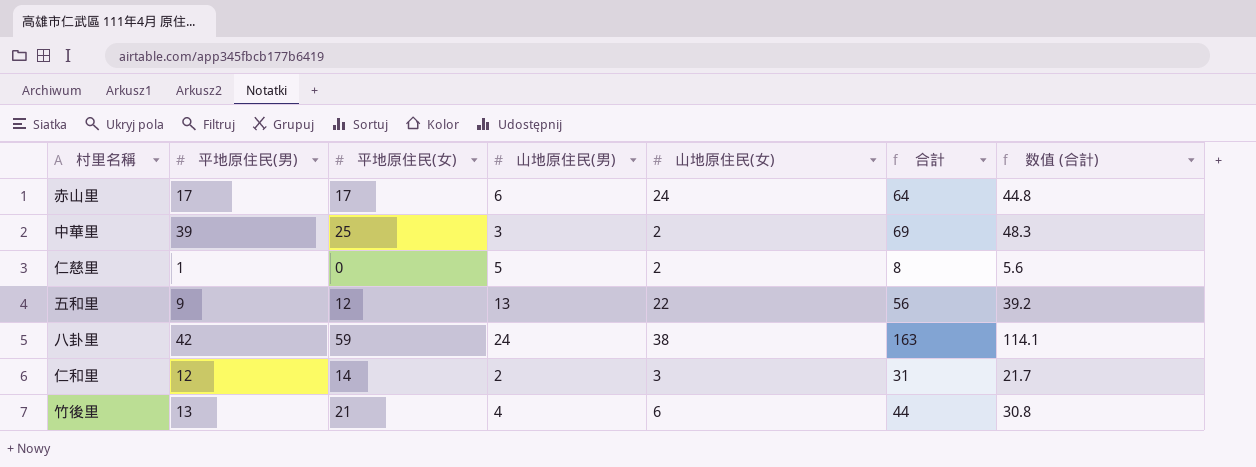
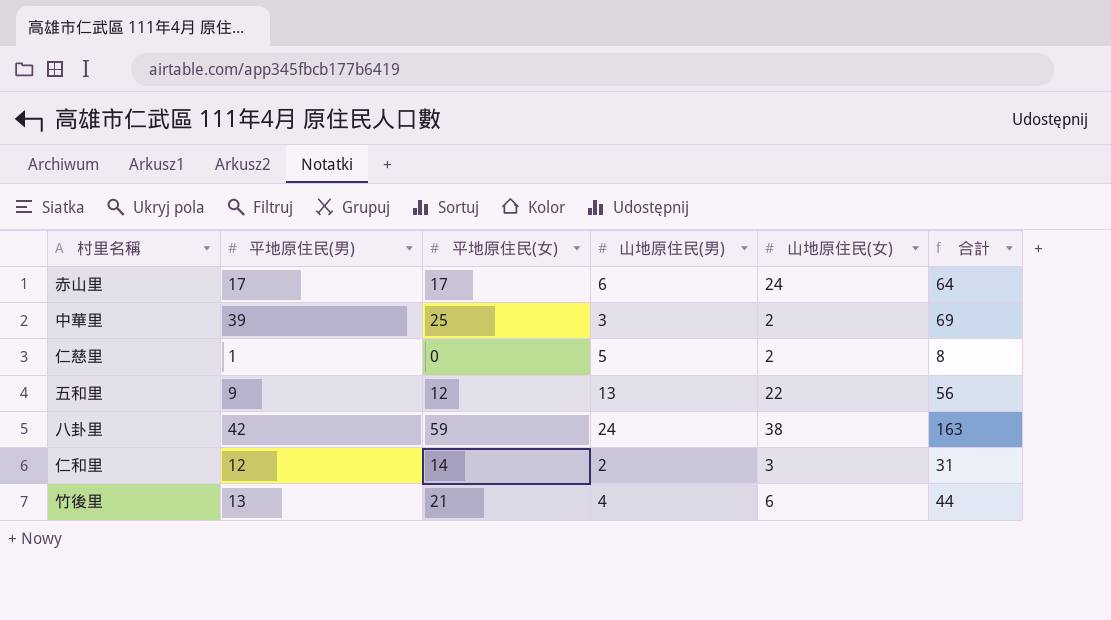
column 数值 (合計) | formula: [合計] * 0.7 -> none

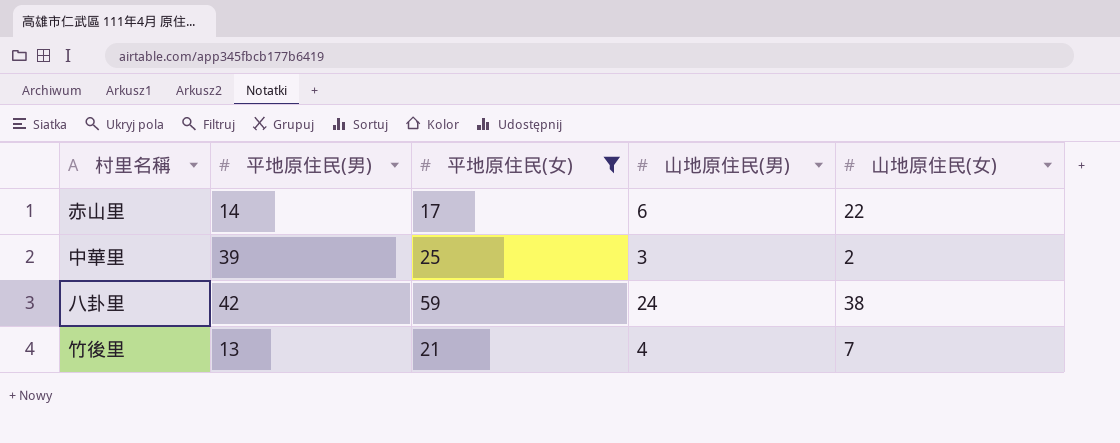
filter: none -> 平地原住民(女) >= 17
column 合計 | formula: [平地原住民(男)] + [平地原住民(女)] + [山地原住民(男)] + [山地原住民(女)] -> none
赤山里 | 平地原住民(男): 17 -> 14
赤山里 | 山地原住民(女): 24 -> 22
竹後里 | 山地原住民(女): 6 -> 7

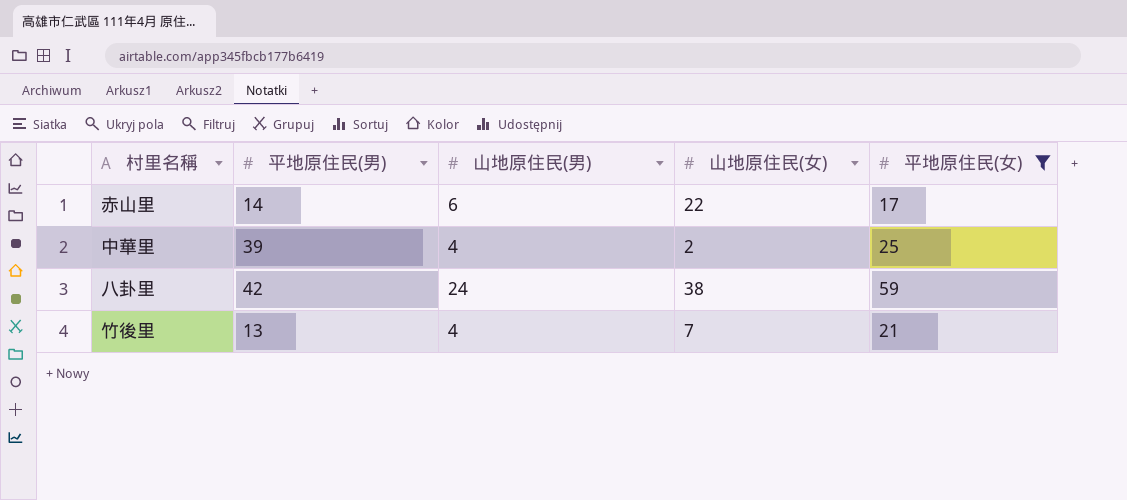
column 平地原住民(女) | position: 3 -> 5
中華里 | 山地原住民(男): 3 -> 4

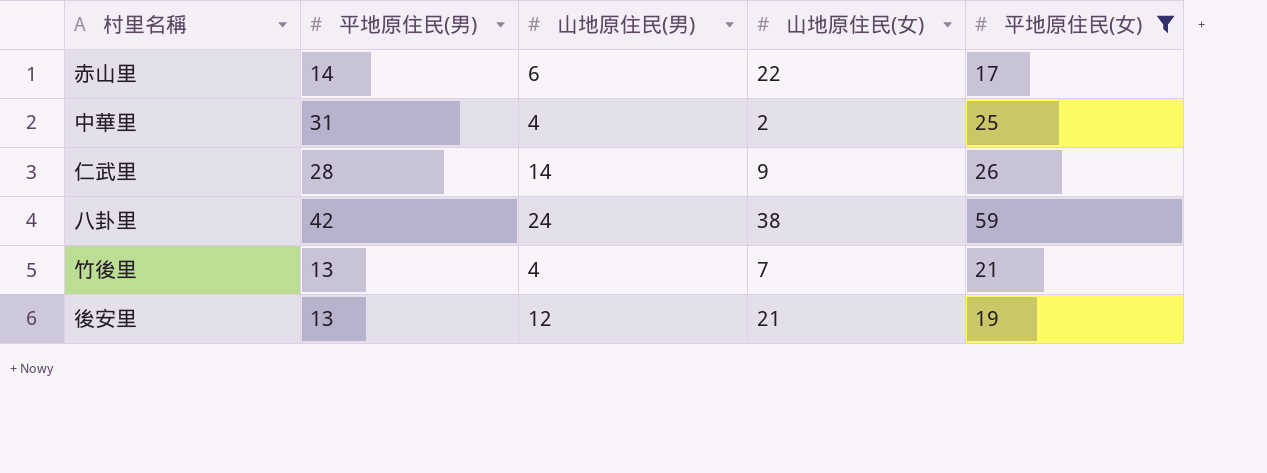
中華里 | 平地原住民(男): 39 -> 31
row 仁武里: none -> 28 | 14 | 9 | 26
row 後安里: none -> 13 | 12 | 21 | 19

